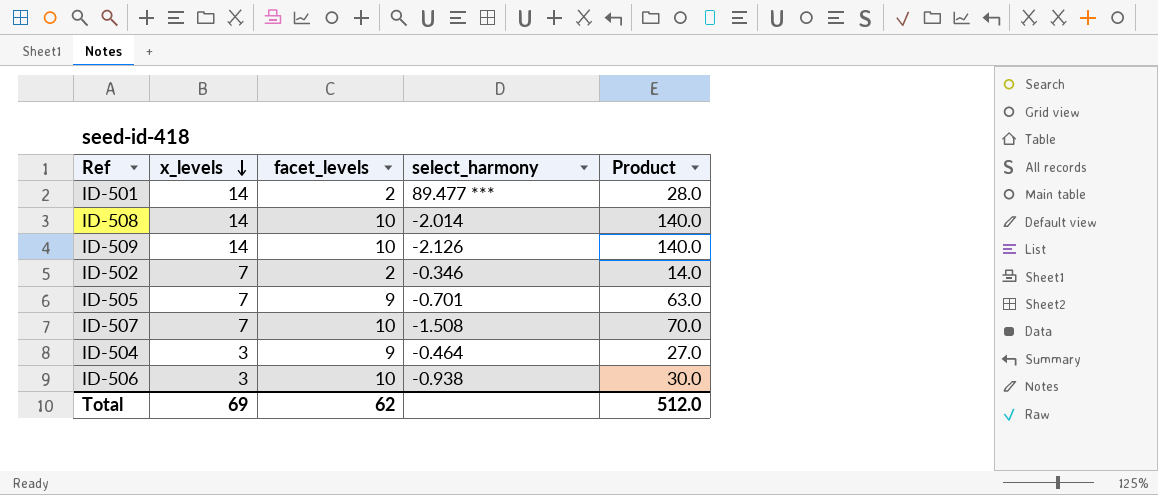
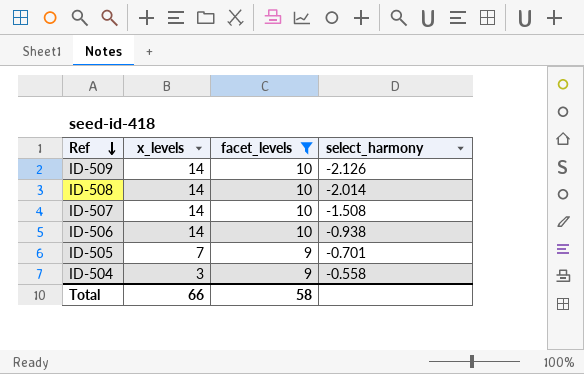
filter: none -> facet_levels != 2
row order: x_levels descending -> Ref descending
column Product | formula: [x_levels] * [facet_levels] -> none
ID-507 | x_levels: 7 -> 14
ID-506 | x_levels: 3 -> 14
ID-504 | select_harmony: -0.464 -> -0.558
Total | x_levels: 69 -> 66
Total | facet_levels: 62 -> 58

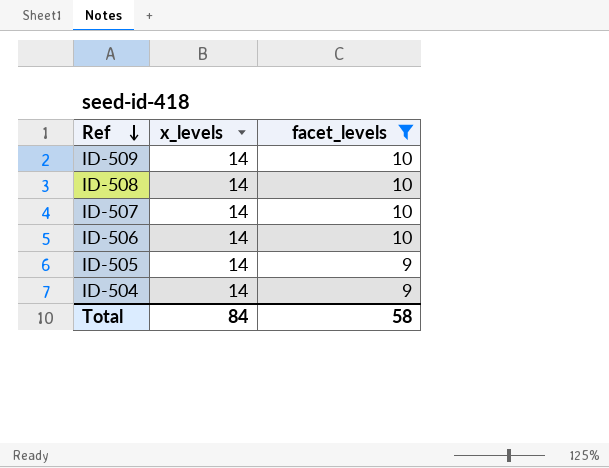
column select_harmony | position: 4 -> none
ID-505 | x_levels: 7 -> 14
ID-504 | x_levels: 3 -> 14
Total | x_levels: 66 -> 84

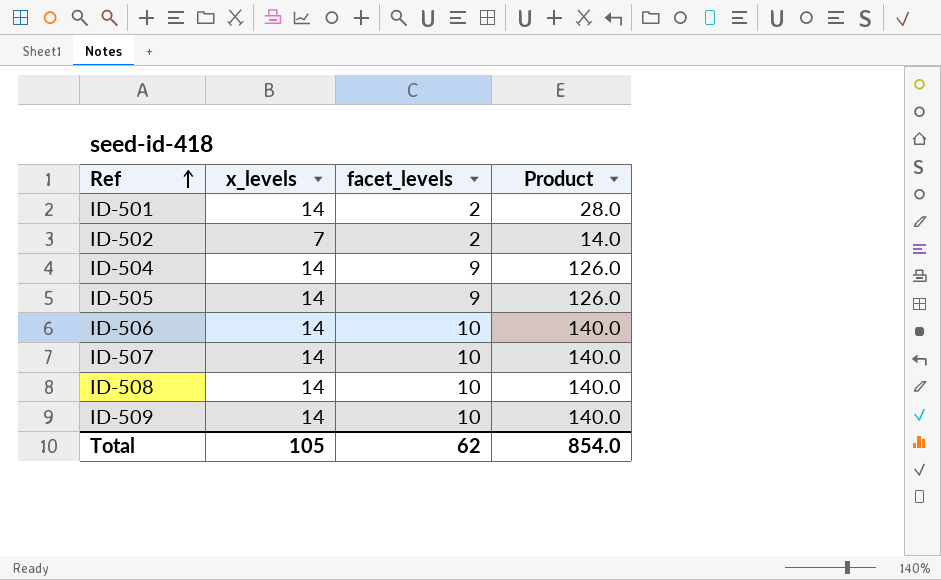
filter: facet_levels != 2 -> none
row order: Ref descending -> Ref ascending
column Product | formula: none -> [x_levels] * [facet_levels]
Total | x_levels: 84 -> 105
Total | facet_levels: 58 -> 62

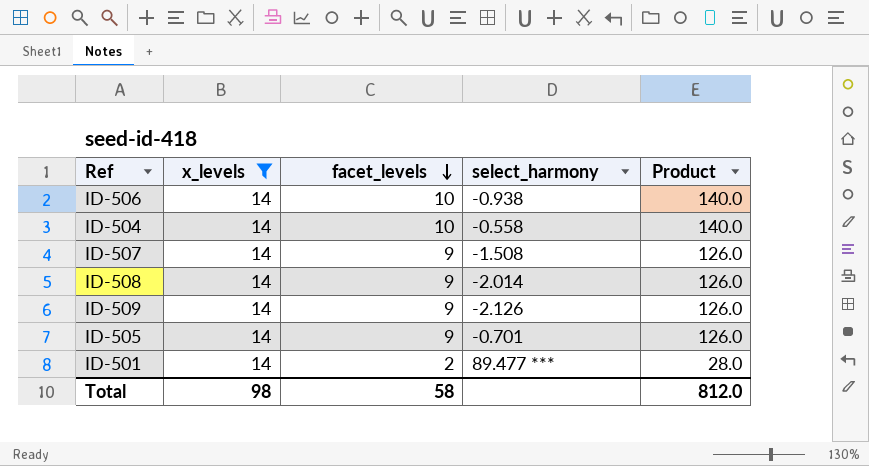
filter: none -> x_levels = 14
row order: Ref ascending -> facet_levels descending
column select_harmony | position: none -> 4
ID-504 | facet_levels: 9 -> 10
ID-504 | Product: 126.0 -> 140.0
ID-507 | facet_levels: 10 -> 9
ID-507 | Product: 140.0 -> 126.0
ID-508 | facet_levels: 10 -> 9
ID-508 | Product: 140.0 -> 126.0
ID-509 | facet_levels: 10 -> 9
ID-509 | Product: 140.0 -> 126.0
Total | x_levels: 105 -> 98
Total | facet_levels: 62 -> 58
Total | Product: 854.0 -> 812.0

